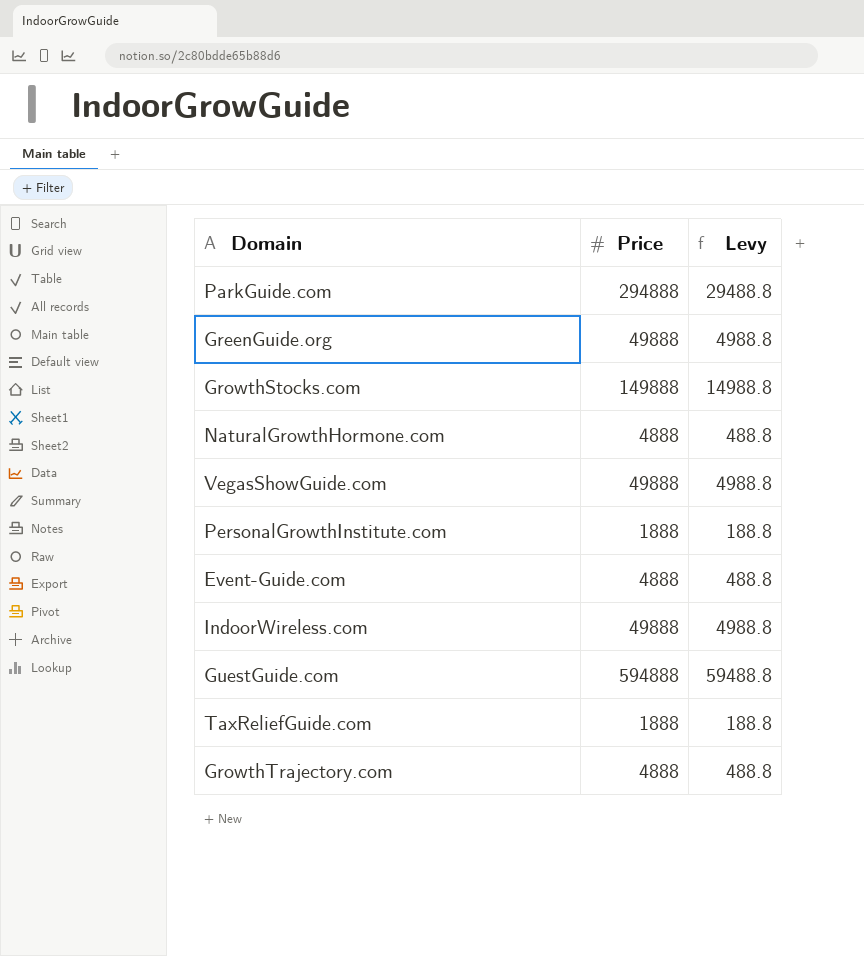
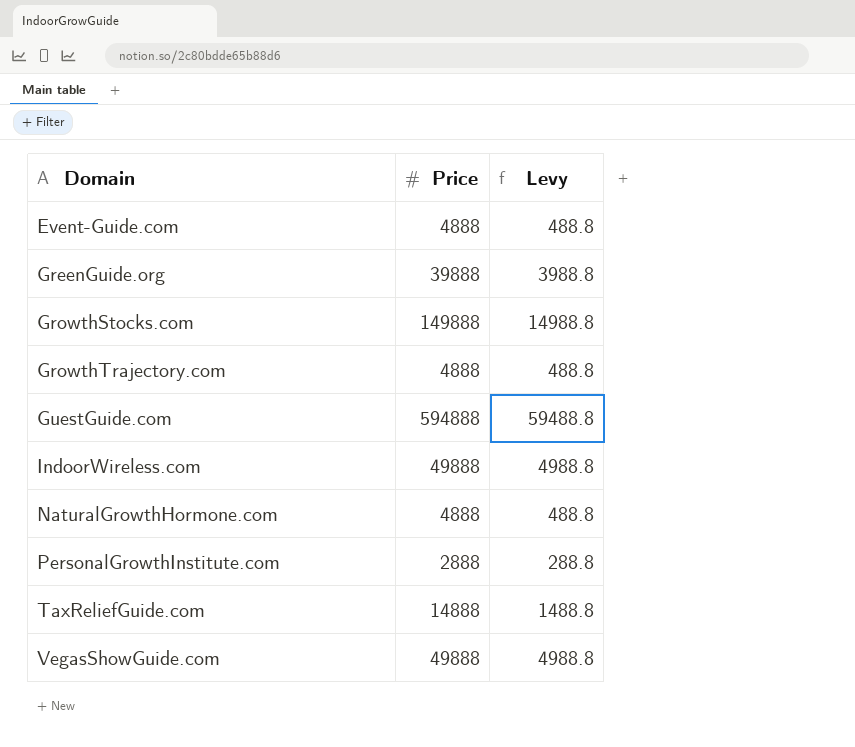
row order: none -> Domain ascending
row ParkGuide.com: 294888 | 29488.8 -> none
GreenGuide.org | Price: 49888 -> 39888
GreenGuide.org | Levy: 4988.8 -> 3988.8
PersonalGrowthInstitute.com | Price: 1888 -> 2888
PersonalGrowthInstitute.com | Levy: 188.8 -> 288.8
TaxReliefGuide.com | Price: 1888 -> 14888
TaxReliefGuide.com | Levy: 188.8 -> 1488.8

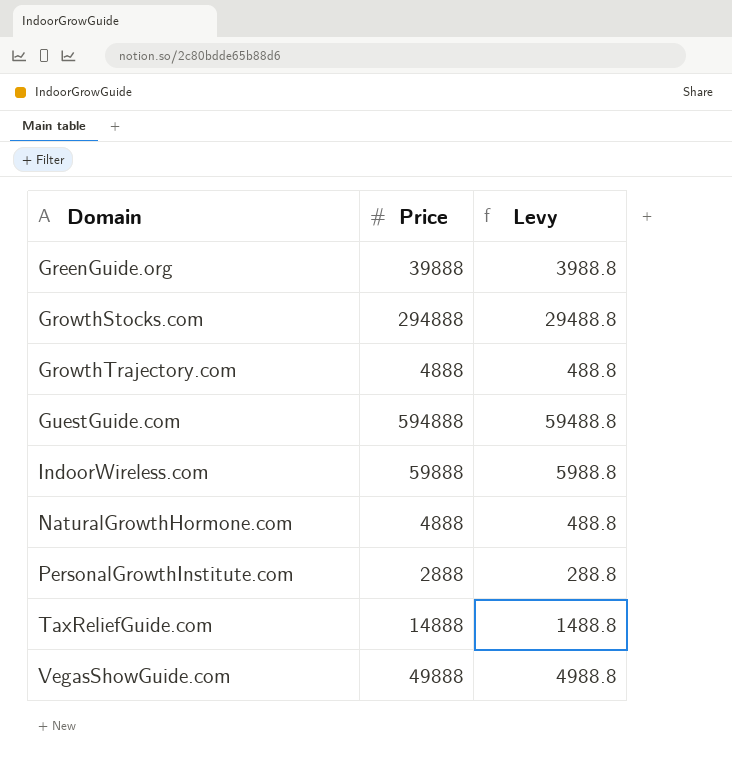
row Event-Guide.com: 4888 | 488.8 -> none
GrowthStocks.com | Price: 149888 -> 294888
GrowthStocks.com | Levy: 14988.8 -> 29488.8
IndoorWireless.com | Price: 49888 -> 59888
IndoorWireless.com | Levy: 4988.8 -> 5988.8

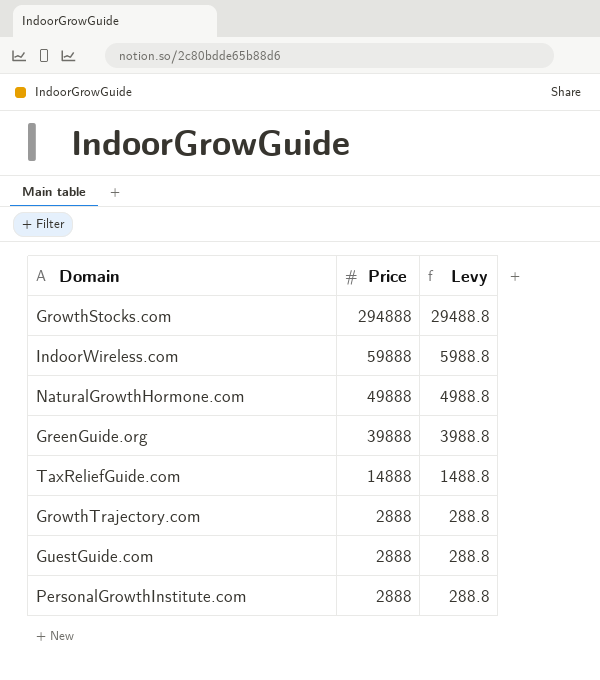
row order: Domain ascending -> Price descending
row VegasShowGuide.com: 49888 | 4988.8 -> none
NaturalGrowthHormone.com | Price: 4888 -> 49888
NaturalGrowthHormone.com | Levy: 488.8 -> 4988.8
GrowthTrajectory.com | Price: 4888 -> 2888
GrowthTrajectory.com | Levy: 488.8 -> 288.8
GuestGuide.com | Price: 594888 -> 2888
GuestGuide.com | Levy: 59488.8 -> 288.8

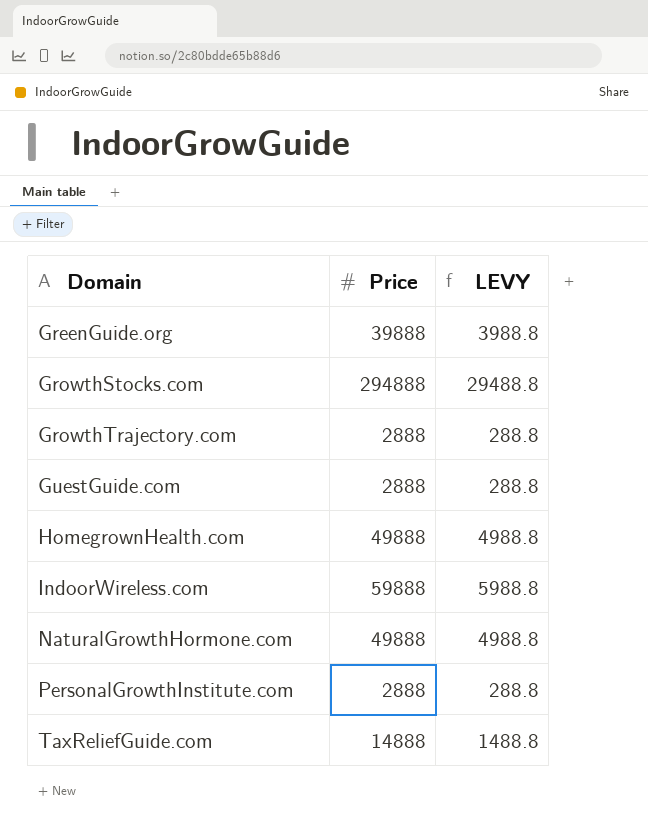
row order: Price descending -> Domain ascending
column name: Levy -> LEVY
row HomegrownHealth.com: none -> 49888 | 4988.8

